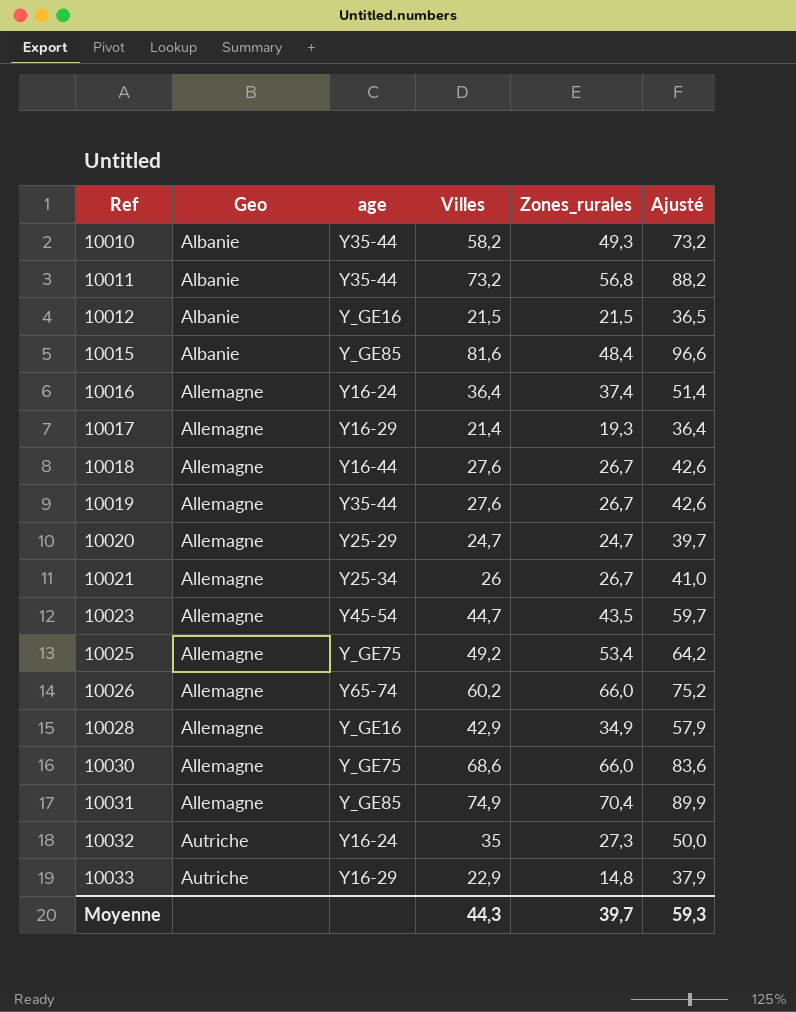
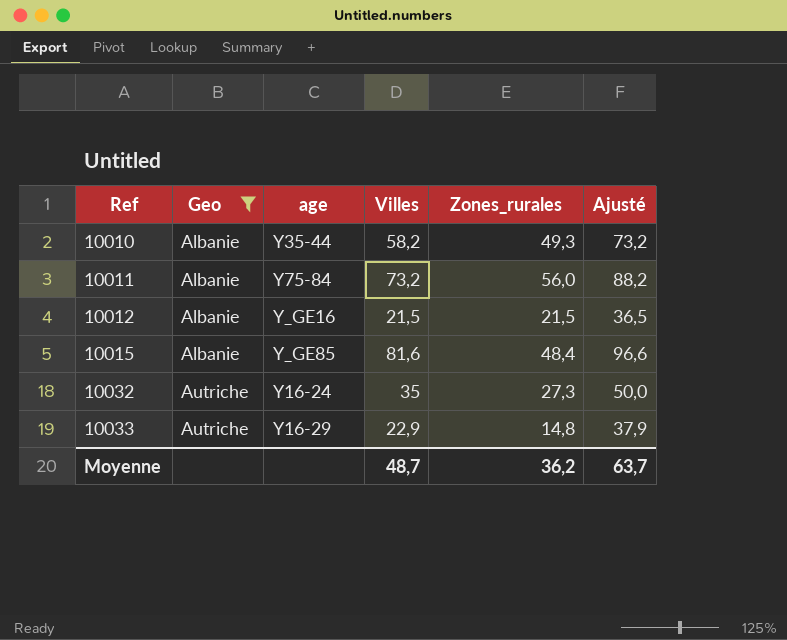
filter: none -> Geo != Allemagne
10011 | age: Y35-44 -> Y75-84
10011 | Zones_rurales: 56,8 -> 56,0
Moyenne | Villes: 44,3 -> 48,7
Moyenne | Zones_rurales: 39,7 -> 36,2
Moyenne | Ajusté: 59,3 -> 63,7

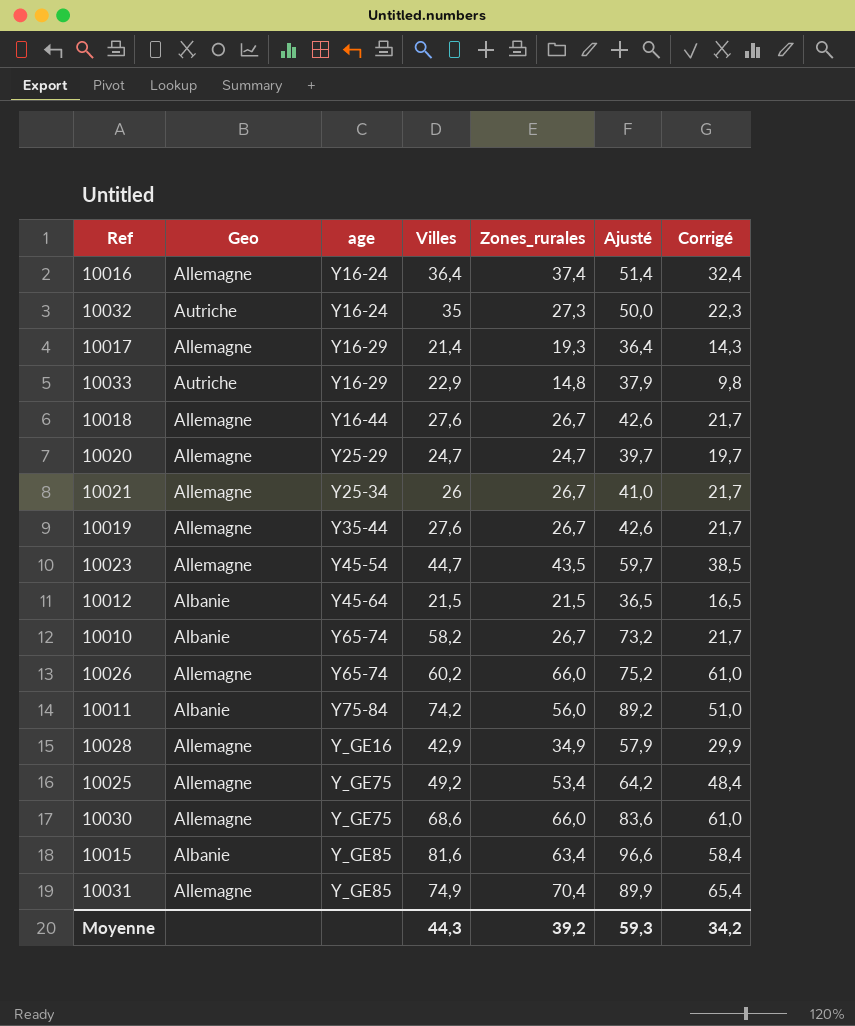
filter: Geo != Allemagne -> none
row order: Ref ascending -> age ascending
column Corrigé | formula: none -> [Zones_rurales] - 5
10012 | age: Y_GE16 -> Y45-64
10010 | age: Y35-44 -> Y65-74
10010 | Zones_rurales: 49,3 -> 26,7
10011 | Villes: 73,2 -> 74,2
10011 | Ajusté: 88,2 -> 89,2
10015 | Zones_rurales: 48,4 -> 63,4
Moyenne | Villes: 48,7 -> 44,3
Moyenne | Zones_rurales: 36,2 -> 39,2
Moyenne | Ajusté: 63,7 -> 59,3

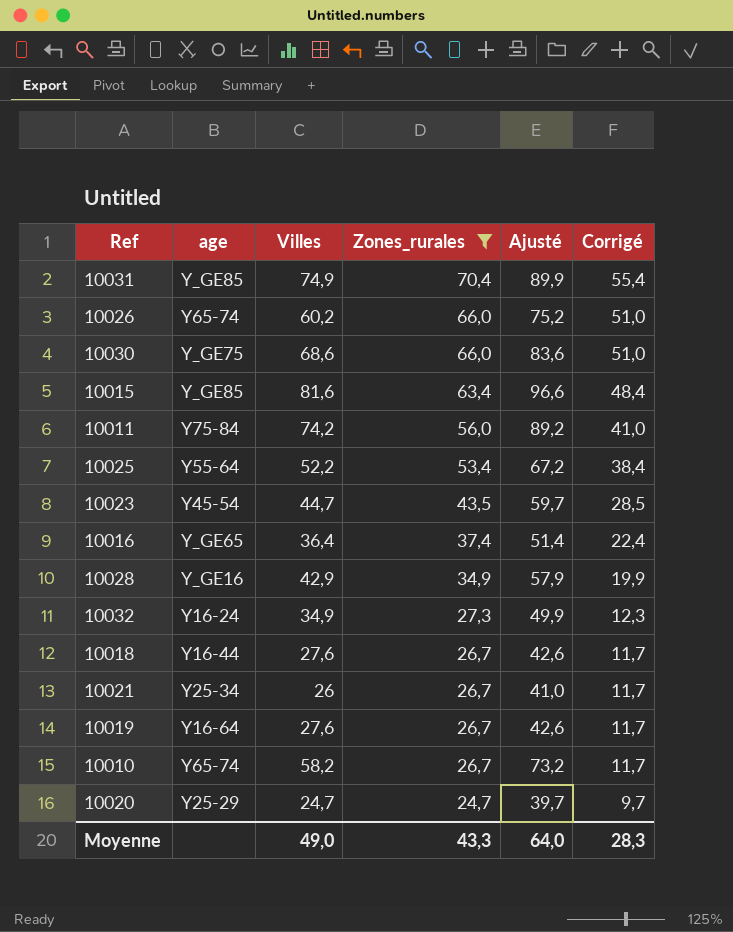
filter: none -> Zones_rurales >= 24,7
row order: age ascending -> Zones_rurales descending
column Geo | position: 2 -> none
column Corrigé | formula: [Zones_rurales] - 5 -> [Zones_rurales] - 15
10025 | age: Y_GE75 -> Y55-64
10025 | Villes: 49,2 -> 52,2
10025 | Ajusté: 64,2 -> 67,2
10016 | age: Y16-24 -> Y_GE65
10032 | Villes: 35 -> 34,9
10032 | Ajusté: 50,0 -> 49,9
10019 | age: Y35-44 -> Y16-64
Moyenne | Villes: 44,3 -> 49,0
Moyenne | Zones_rurales: 39,2 -> 43,3
Moyenne | Ajusté: 59,3 -> 64,0
Moyenne | Corrigé: 34,2 -> 28,3

